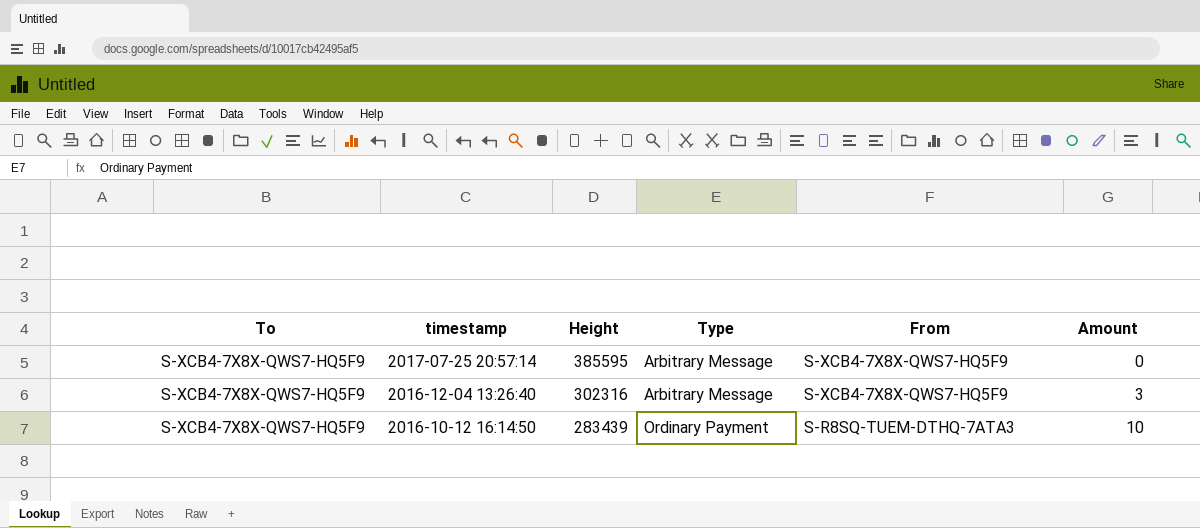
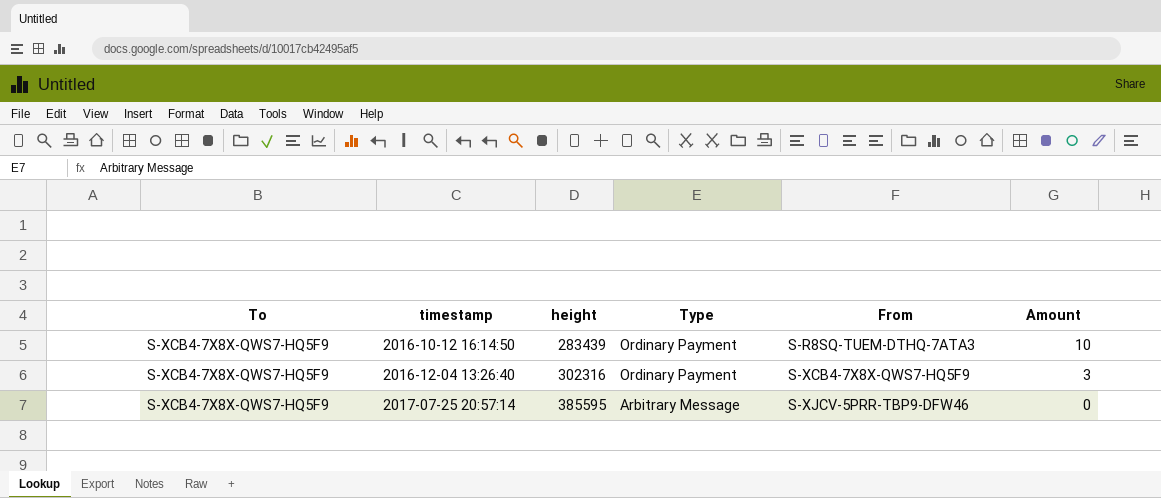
row order: timestamp descending -> timestamp ascending
column name: Height -> height
2016-12-04 13:26:40 | Type: Arbitrary Message -> Ordinary Payment
2017-07-25 20:57:14 | From: S-XCB4-7X8X-QWS7-HQ5F9 -> S-XJCV-5PRR-TBP9-DFW46

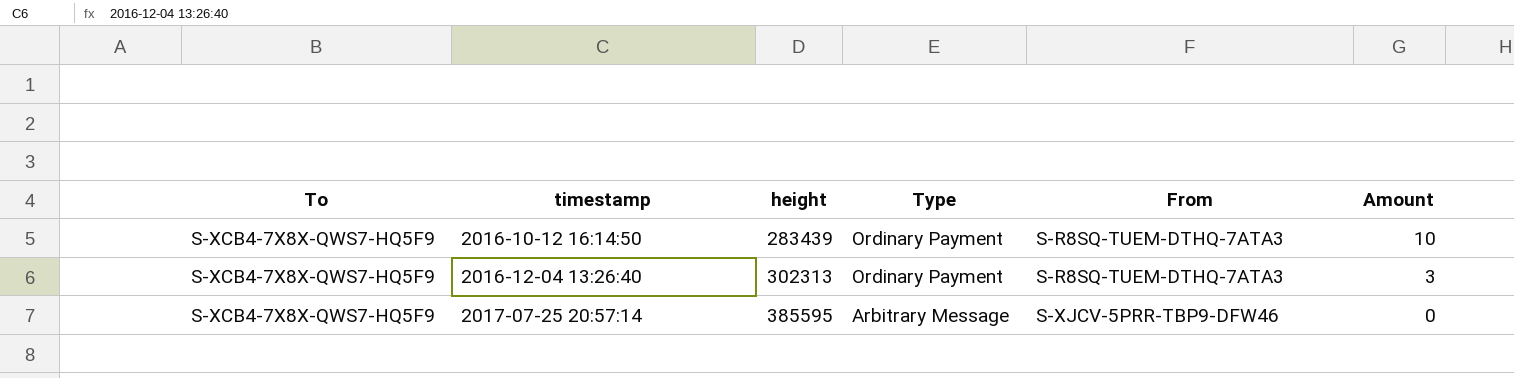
2016-12-04 13:26:40 | height: 302316 -> 302313
2016-12-04 13:26:40 | From: S-XCB4-7X8X-QWS7-HQ5F9 -> S-R8SQ-TUEM-DTHQ-7ATA3

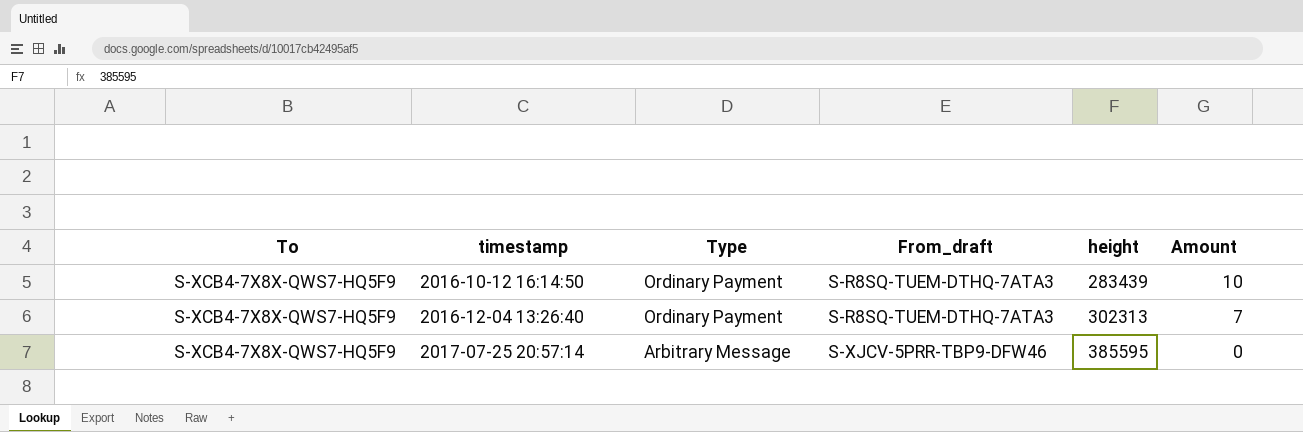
column name: From -> From_draft
column height | position: 3 -> 5
2016-12-04 13:26:40 | Amount: 3 -> 7

